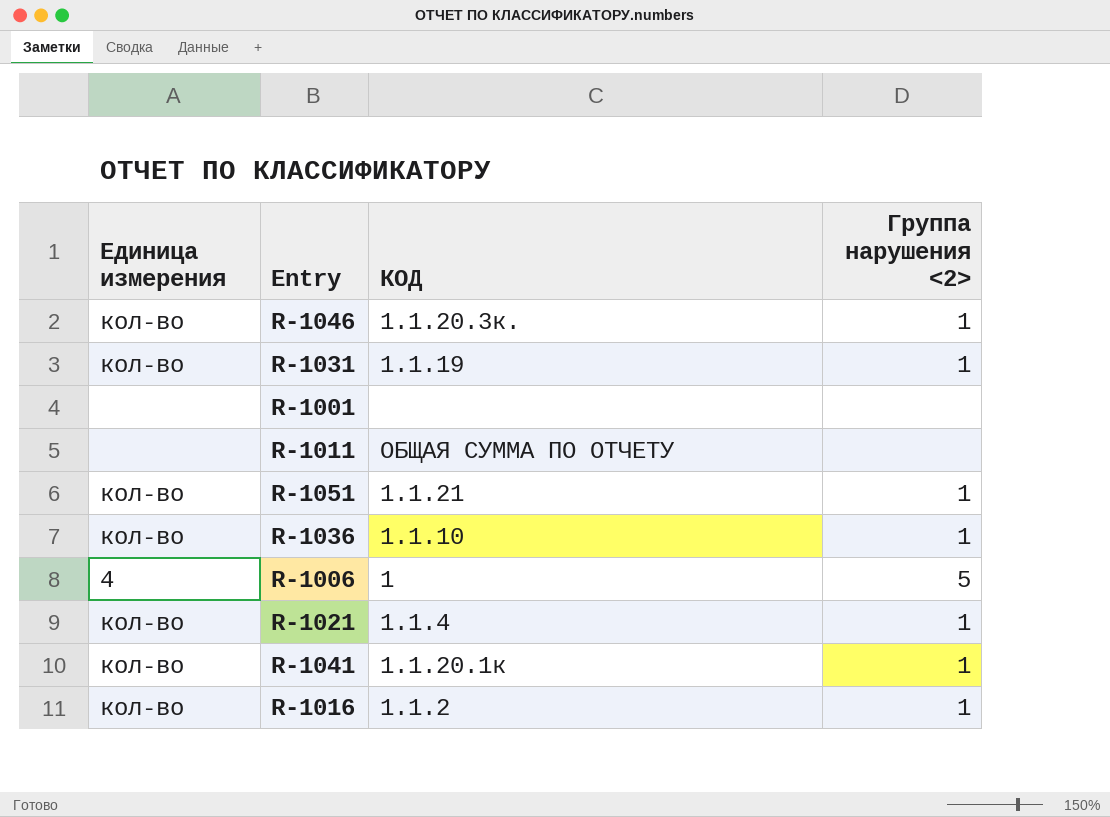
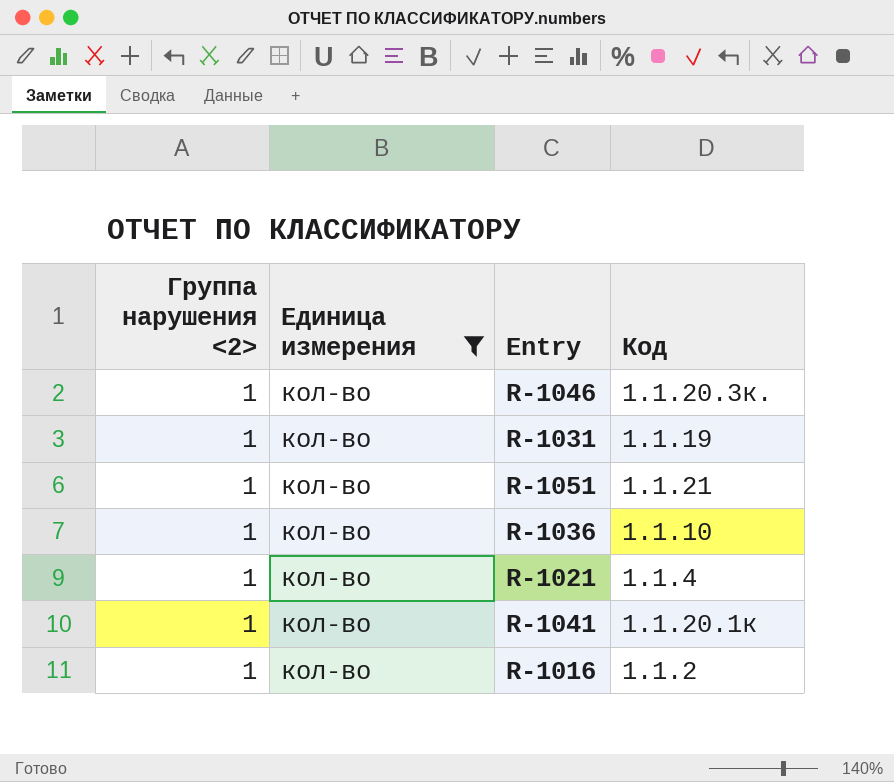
filter: none -> Единица измерения = кол-во
column Группа нарушения <2> | position: 4 -> 1
column name: КОД -> Код

